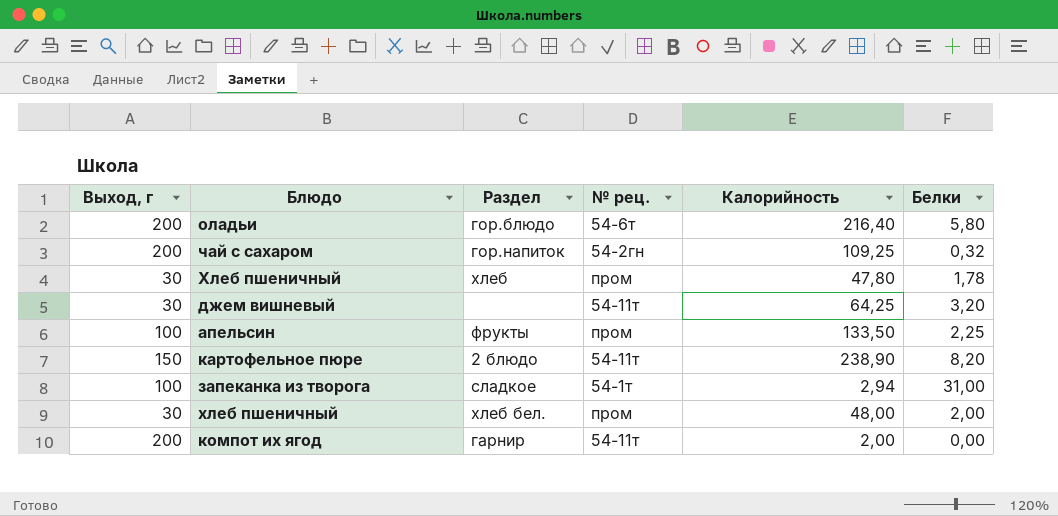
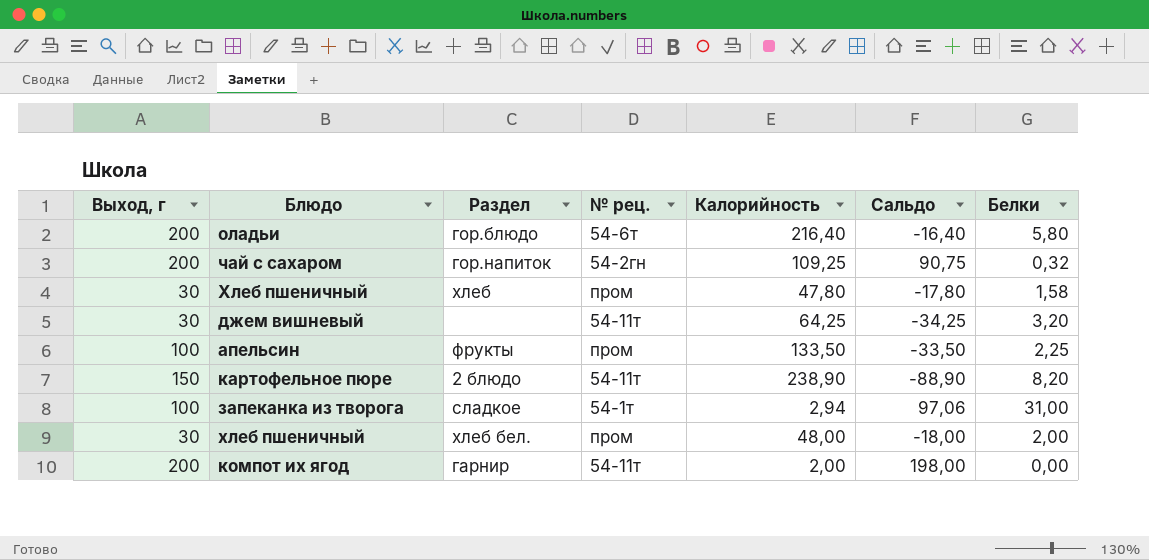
column Сальдо | formula: none -> [Выход, г] - [Калорийность]
Хлеб пшеничный | Белки: 1,78 -> 1,58

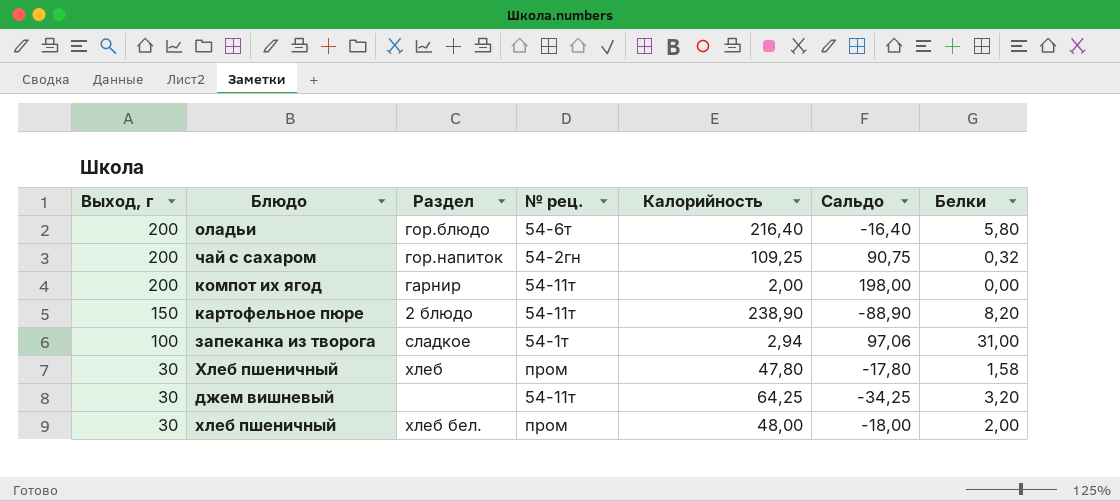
row order: none -> Выход, г descending
row апельсин: 100 | фрукты | пром | 133,50 | -33,50 | 2,25 -> none

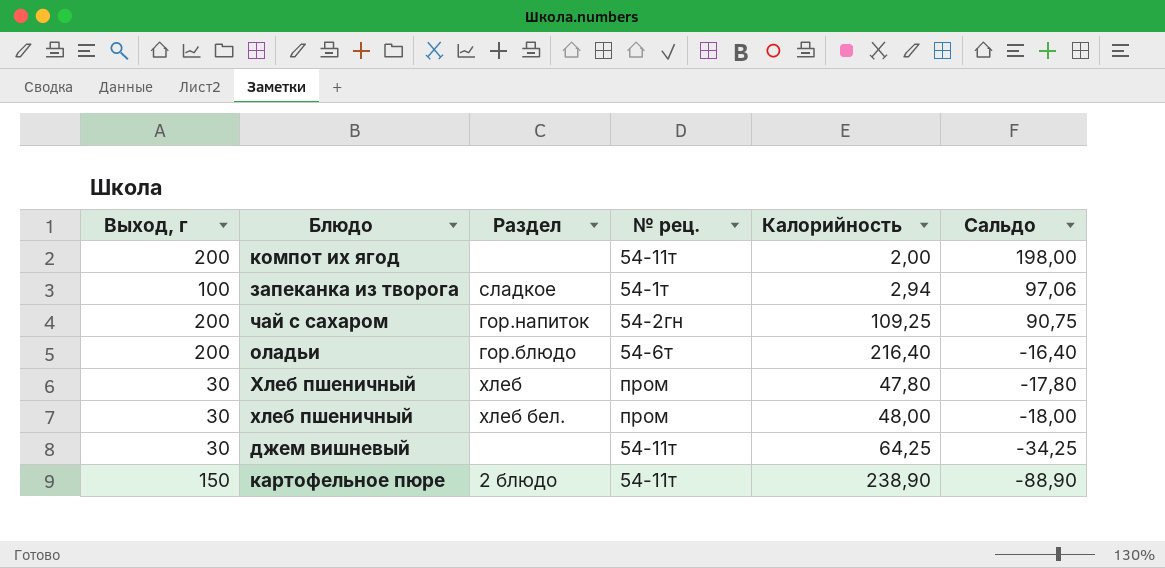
row order: Выход, г descending -> Сальдо descending
column Белки | position: 7 -> none
компот их ягод | Раздел: гарнир -> none

